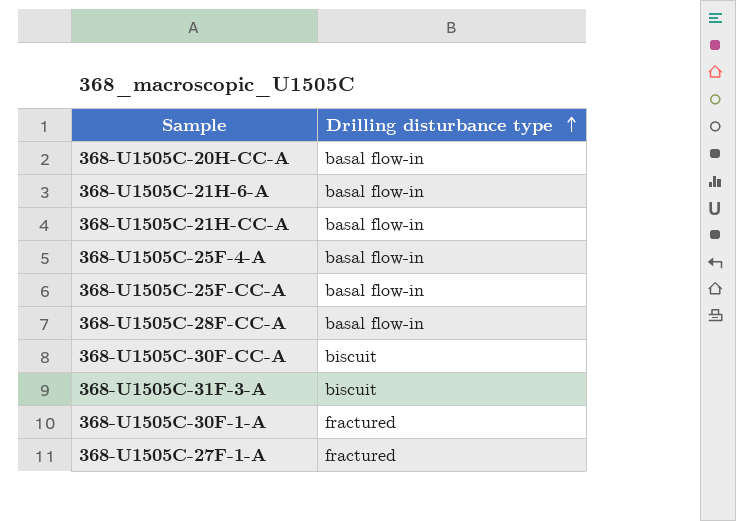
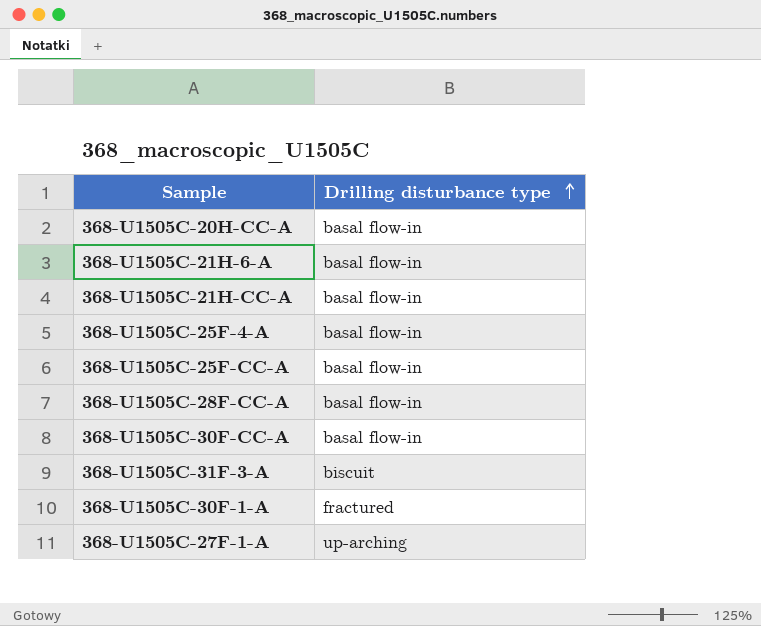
368-U1505C-30F-CC-A | Drilling disturbance type: biscuit -> basal flow-in
368-U1505C-27F-1-A | Drilling disturbance type: fractured -> up-arching

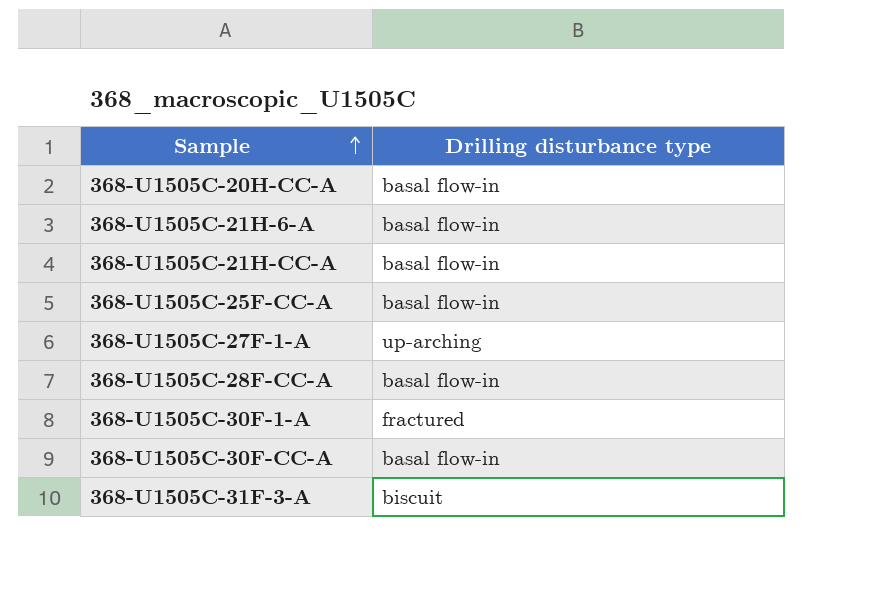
row order: Drilling disturbance type ascending -> Sample ascending
row 368-U1505C-25F-4-A: basal flow-in -> none

